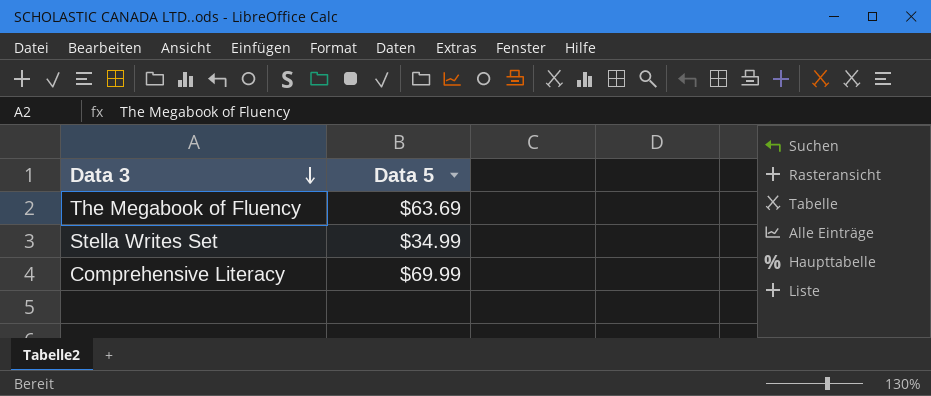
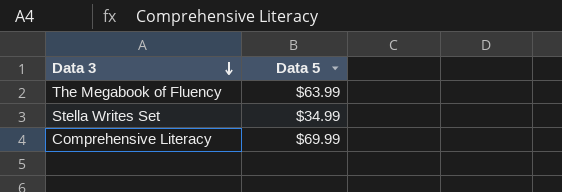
The Megabook of Fluency | Data 5: $63.69 -> $63.99

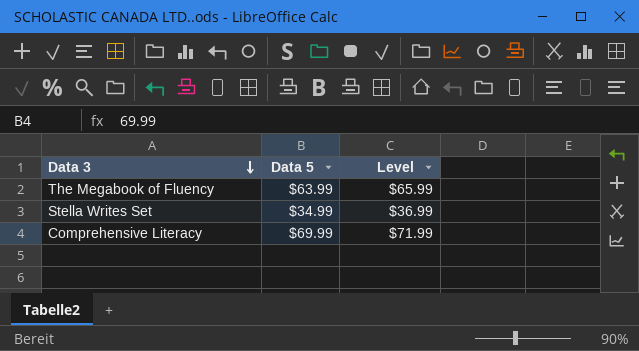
column Level | formula: none -> [Data 5] + 2

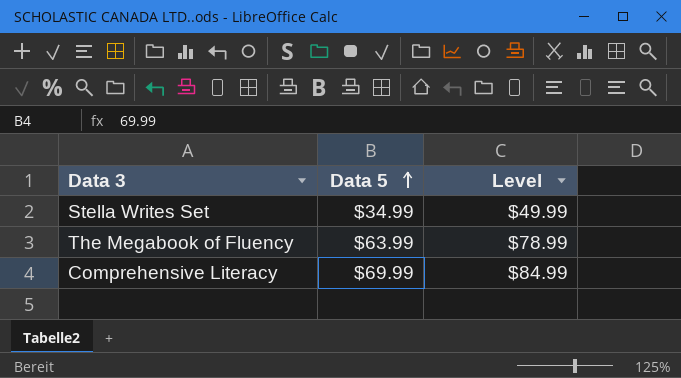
row order: Data 3 descending -> Data 5 ascending
column Level | formula: [Data 5] + 2 -> [Data 5] + 15

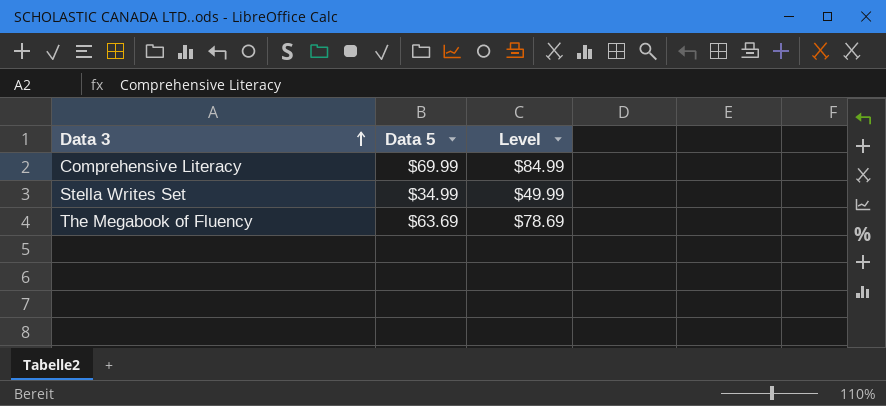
row order: Data 5 ascending -> Data 3 ascending
The Megabook of Fluency | Data 5: $63.99 -> $63.69
The Megabook of Fluency | Level: $78.99 -> $78.69

